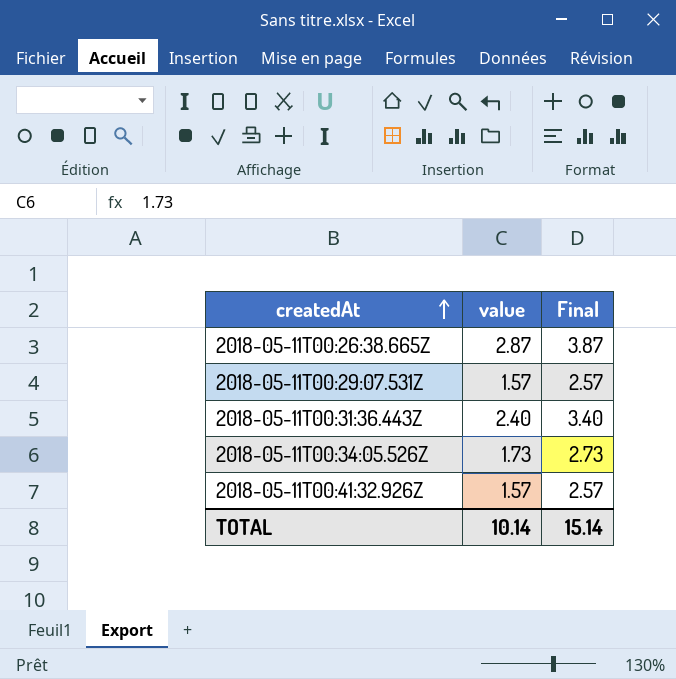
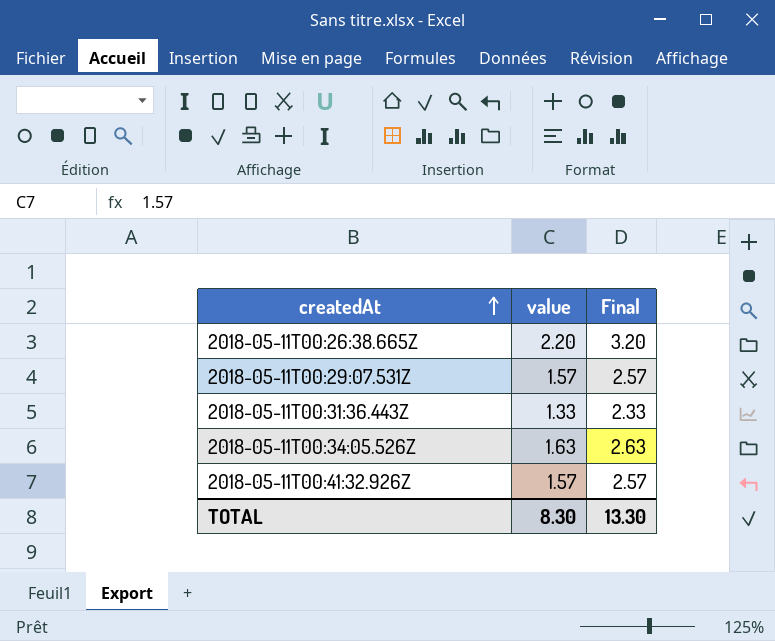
2018-05-11T00:26:38.665Z | value: 2.87 -> 2.20
2018-05-11T00:26:38.665Z | Final: 3.87 -> 3.20
2018-05-11T00:31:36.443Z | value: 2.40 -> 1.33
2018-05-11T00:31:36.443Z | Final: 3.40 -> 2.33
2018-05-11T00:34:05.526Z | value: 1.73 -> 1.63
2018-05-11T00:34:05.526Z | Final: 2.73 -> 2.63
TOTAL | value: 10.14 -> 8.30
TOTAL | Final: 15.14 -> 13.30

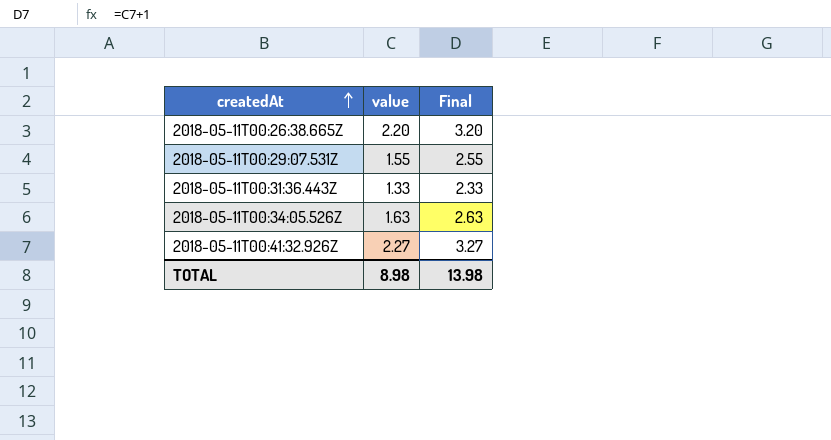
2018-05-11T00:29:07.531Z | value: 1.57 -> 1.55
2018-05-11T00:29:07.531Z | Final: 2.57 -> 2.55
2018-05-11T00:41:32.926Z | value: 1.57 -> 2.27
2018-05-11T00:41:32.926Z | Final: 2.57 -> 3.27
TOTAL | value: 8.30 -> 8.98
TOTAL | Final: 13.30 -> 13.98

